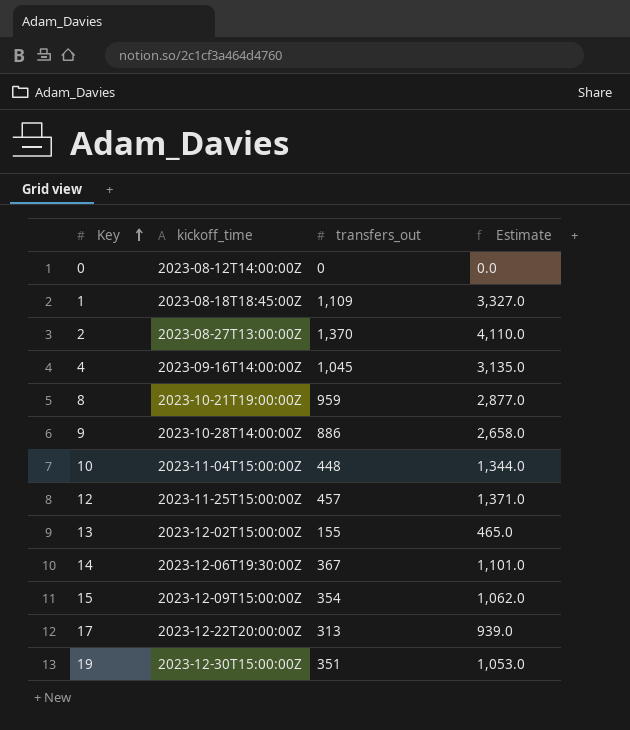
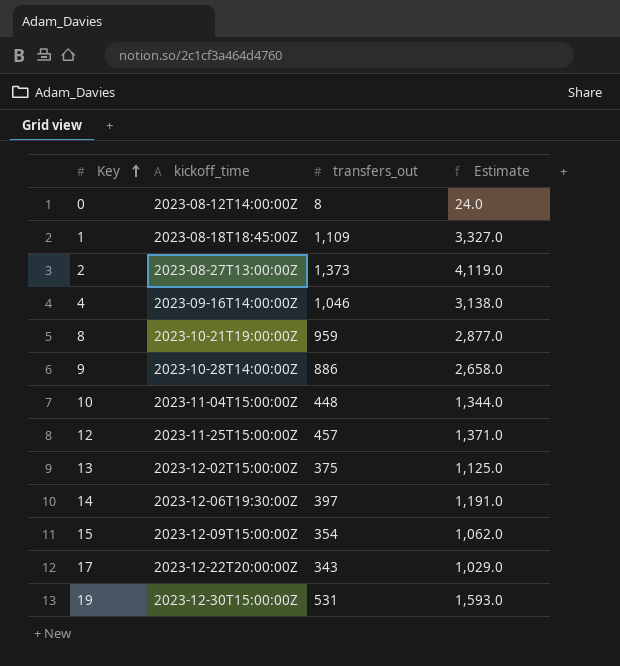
0 | transfers_out: 0 -> 8
0 | Estimate: 0.0 -> 24.0
2 | transfers_out: 1,370 -> 1,373
2 | Estimate: 4,110.0 -> 4,119.0
4 | transfers_out: 1,045 -> 1,046
4 | Estimate: 3,135.0 -> 3,138.0
13 | transfers_out: 155 -> 375
13 | Estimate: 465.0 -> 1,125.0
14 | transfers_out: 367 -> 397
14 | Estimate: 1,101.0 -> 1,191.0
17 | transfers_out: 313 -> 343
17 | Estimate: 939.0 -> 1,029.0
19 | transfers_out: 351 -> 531
19 | Estimate: 1,053.0 -> 1,593.0

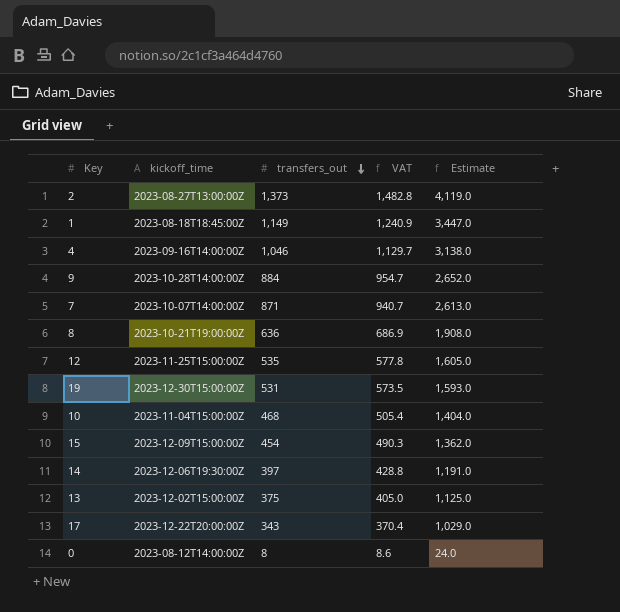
row order: Key ascending -> transfers_out descending
column VAT | formula: none -> [transfers_out] * 1.08
1 | transfers_out: 1,109 -> 1,149
1 | Estimate: 3,327.0 -> 3,447.0
9 | transfers_out: 886 -> 884
9 | Estimate: 2,658.0 -> 2,652.0
row 7: none -> 2023-10-07T14:00:00Z | 871 | 940.7 | 2,613.0
8 | transfers_out: 959 -> 636
8 | Estimate: 2,877.0 -> 1,908.0
12 | transfers_out: 457 -> 535
12 | Estimate: 1,371.0 -> 1,605.0
10 | transfers_out: 448 -> 468
10 | Estimate: 1,344.0 -> 1,404.0
15 | transfers_out: 354 -> 454
15 | Estimate: 1,062.0 -> 1,362.0

